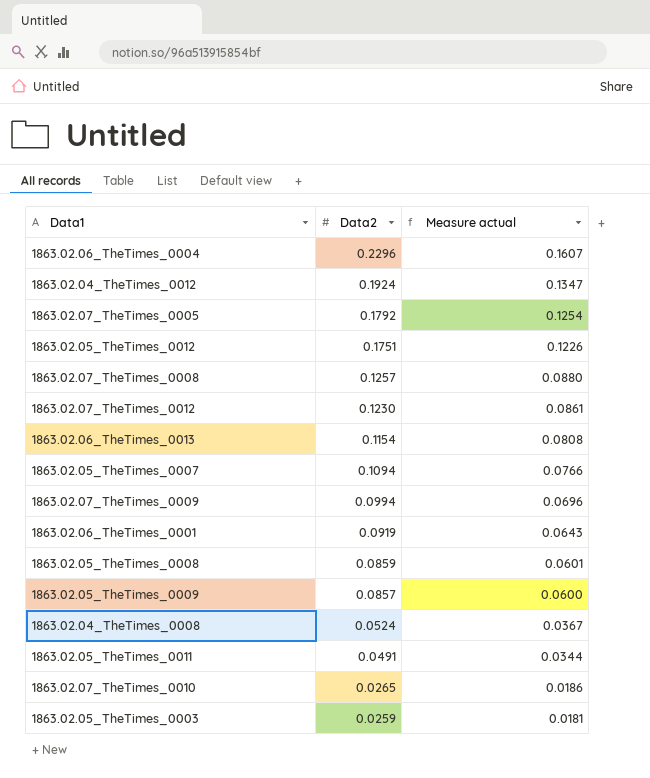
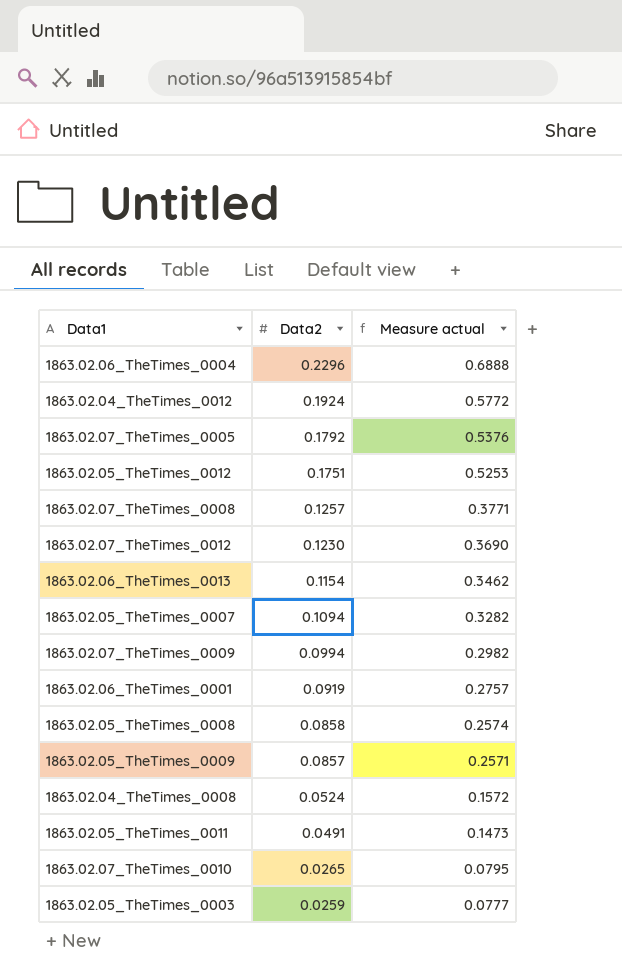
column Measure actual | formula: [Data2] * 0.7 -> [Data2] * 3
1863.02.05_TheTimes_0008 | Data2: 0.0859 -> 0.0858

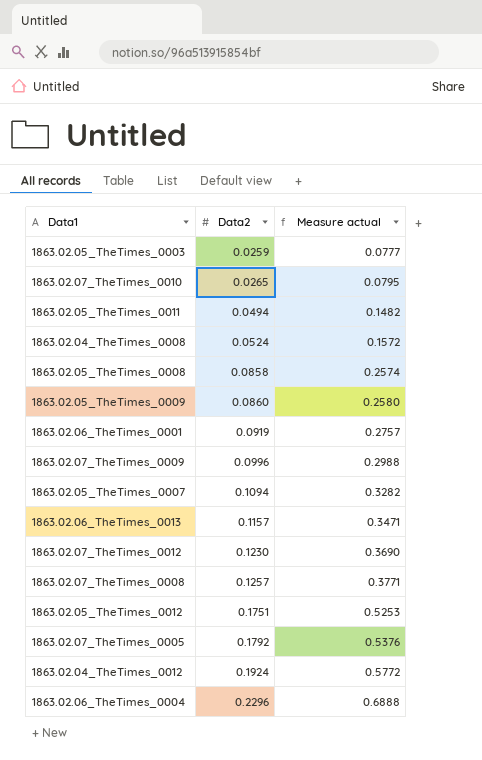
row order: Data2 descending -> Data2 ascending
1863.02.05_TheTimes_0011 | Data2: 0.0491 -> 0.0494
1863.02.05_TheTimes_0011 | Measure actual: 0.1473 -> 0.1482
1863.02.05_TheTimes_0009 | Data2: 0.0857 -> 0.0860
1863.02.05_TheTimes_0009 | Measure actual: 0.2571 -> 0.2580
1863.02.07_TheTimes_0009 | Data2: 0.0994 -> 0.0996
1863.02.07_TheTimes_0009 | Measure actual: 0.2982 -> 0.2988
1863.02.06_TheTimes_0013 | Data2: 0.1154 -> 0.1157
1863.02.06_TheTimes_0013 | Measure actual: 0.3462 -> 0.3471

